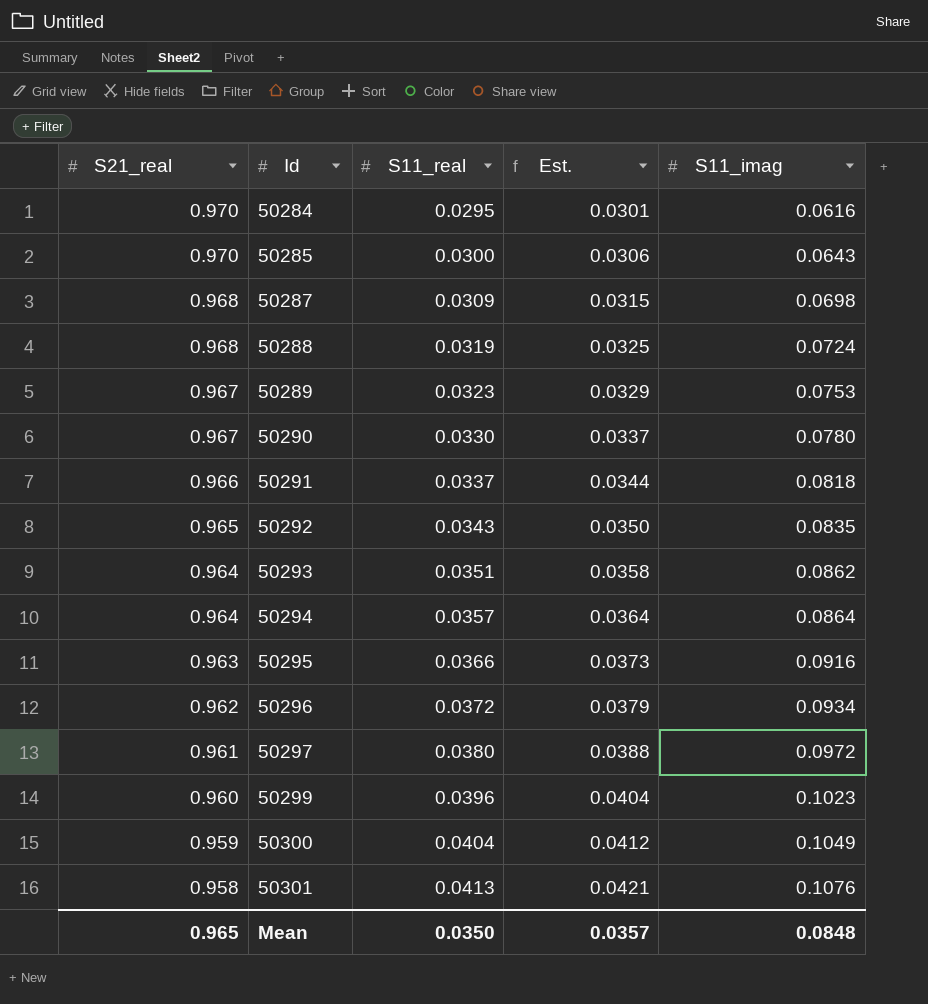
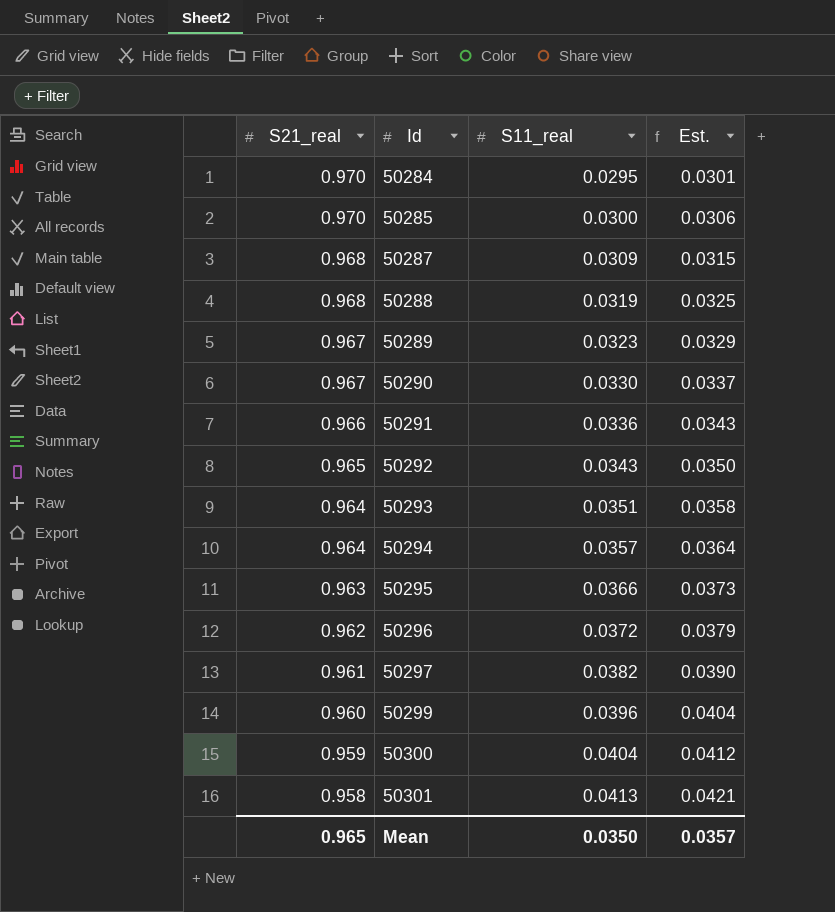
column S11_imag | position: 5 -> none
50291 | S11_real: 0.0337 -> 0.0336
50291 | Est.: 0.0344 -> 0.0343
50297 | S11_real: 0.0380 -> 0.0382
50297 | Est.: 0.0388 -> 0.0390

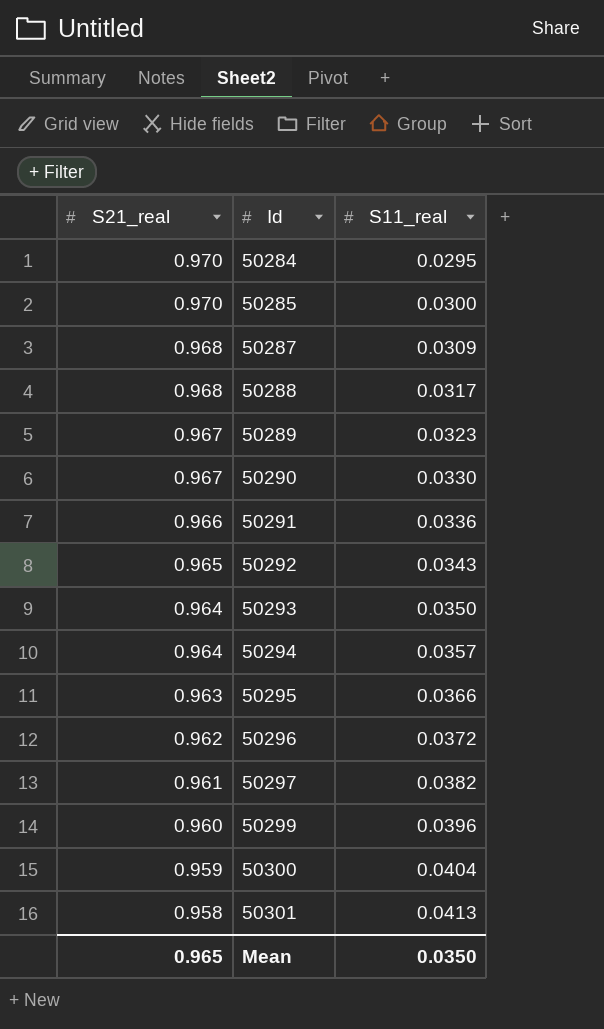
column Est. | formula: [S11_real] * 1.02 -> none
50288 | S11_real: 0.0319 -> 0.0317
50293 | S11_real: 0.0351 -> 0.0350

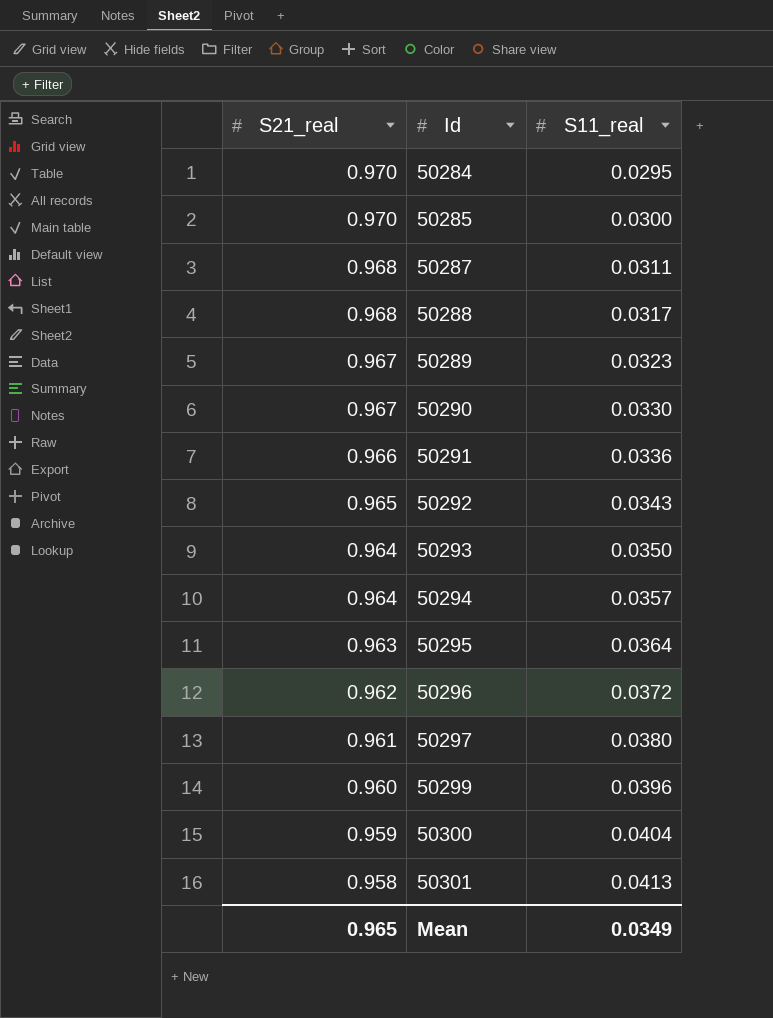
50287 | S11_real: 0.0309 -> 0.0311
50295 | S11_real: 0.0366 -> 0.0364
50297 | S11_real: 0.0382 -> 0.0380
Mean | S11_real: 0.0350 -> 0.0349

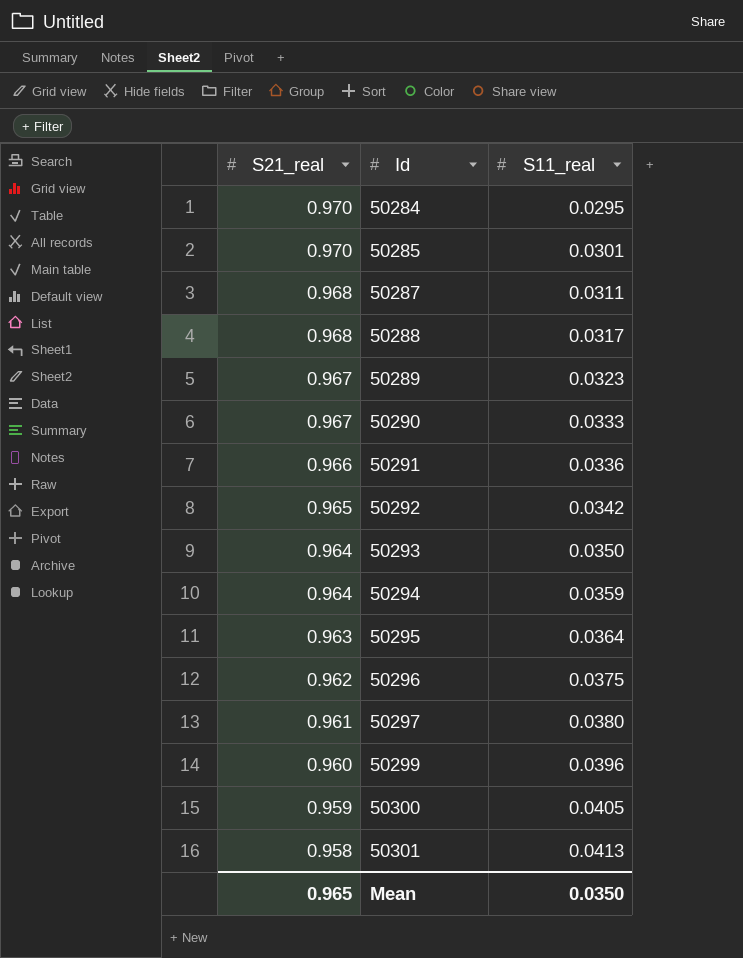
50285 | S11_real: 0.0300 -> 0.0301
50290 | S11_real: 0.0330 -> 0.0333
50292 | S11_real: 0.0343 -> 0.0342
50294 | S11_real: 0.0357 -> 0.0359
50296 | S11_real: 0.0372 -> 0.0375
50300 | S11_real: 0.0404 -> 0.0405
Mean | S11_real: 0.0349 -> 0.0350

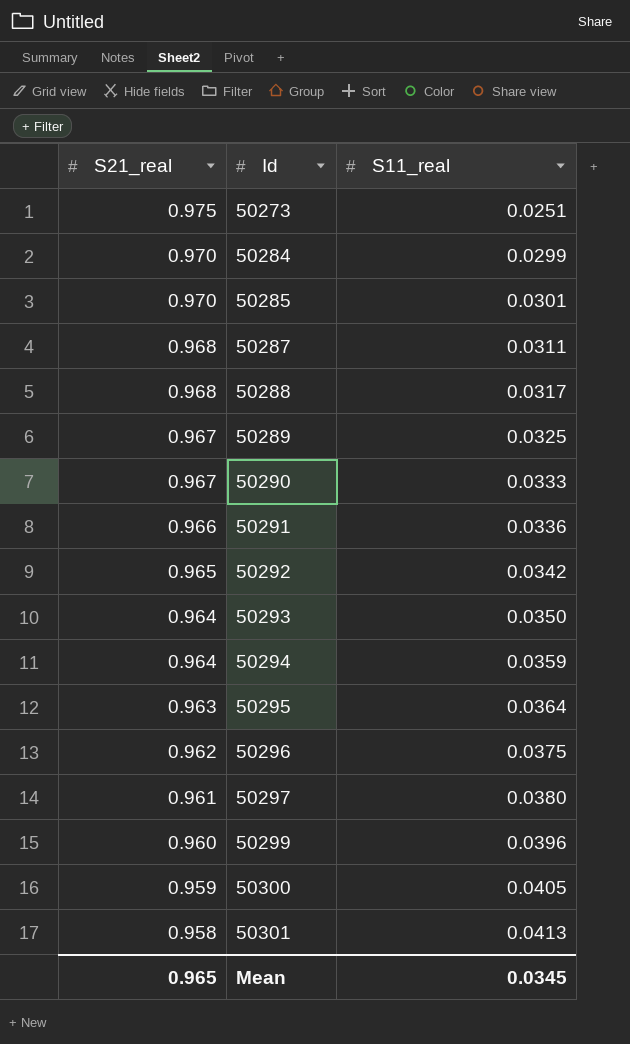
row 50273: none -> 0.975 | 0.0251
50284 | S11_real: 0.0295 -> 0.0299
50289 | S11_real: 0.0323 -> 0.0325
Mean | S11_real: 0.0350 -> 0.0345

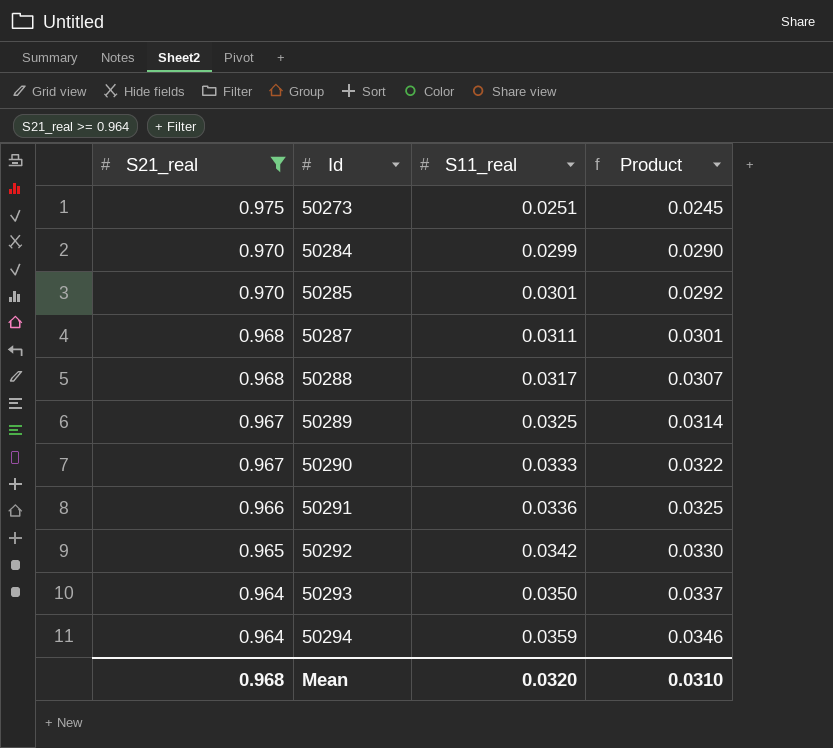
filter: none -> S21_real >= 0.964
column Product | formula: none -> [S21_real] * [S11_real]
Mean | S21_real: 0.965 -> 0.968
Mean | S11_real: 0.0345 -> 0.0320

